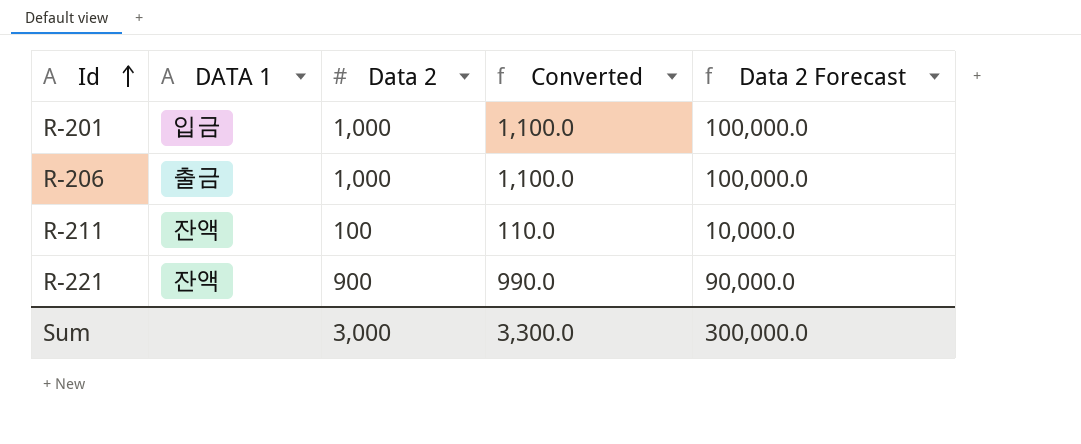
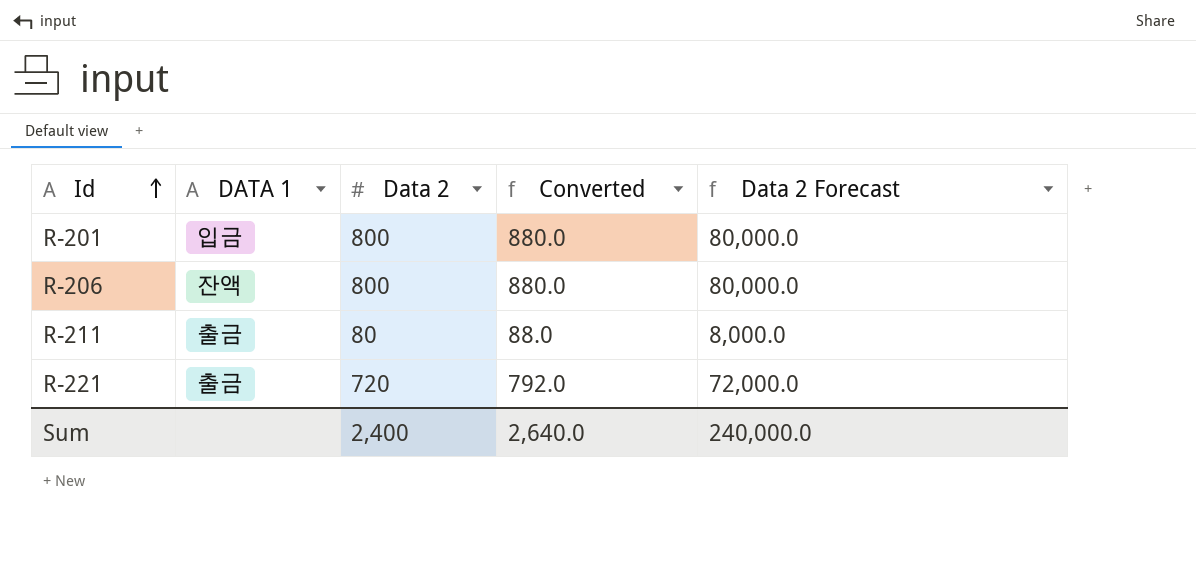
R-201 | Data 2: 1,000 -> 800
R-201 | Converted: 1,100.0 -> 880.0
R-201 | Data 2 Forecast: 100,000.0 -> 80,000.0
R-206 | DATA 1: 출금 -> 잔액
R-206 | Data 2: 1,000 -> 800
R-206 | Converted: 1,100.0 -> 880.0
R-206 | Data 2 Forecast: 100,000.0 -> 80,000.0
R-211 | DATA 1: 잔액 -> 출금
R-211 | Data 2: 100 -> 80
R-211 | Converted: 110.0 -> 88.0
R-211 | Data 2 Forecast: 10,000.0 -> 8,000.0
R-221 | DATA 1: 잔액 -> 출금
R-221 | Data 2: 900 -> 720
R-221 | Converted: 990.0 -> 792.0
R-221 | Data 2 Forecast: 90,000.0 -> 72,000.0
Sum | Data 2: 3,000 -> 2,400
Sum | Converted: 3,300.0 -> 2,640.0
Sum | Data 2 Forecast: 300,000.0 -> 240,000.0

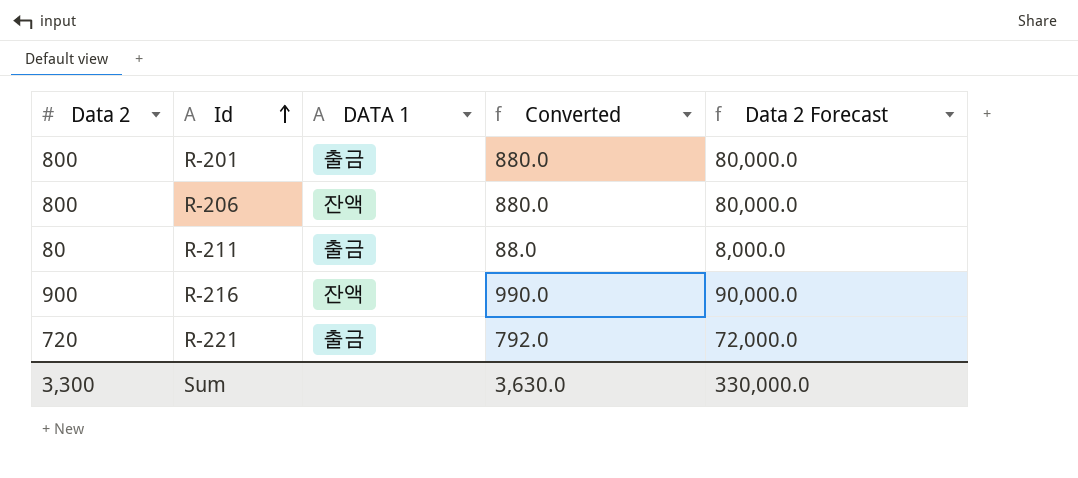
column Data 2 | position: 3 -> 1
R-201 | DATA 1: 입금 -> 출금
row R-216: none -> 900 | 잔액 | 990.0 | 90,000.0
Sum | Data 2: 2,400 -> 3,300
Sum | Converted: 2,640.0 -> 3,630.0
Sum | Data 2 Forecast: 240,000.0 -> 330,000.0

